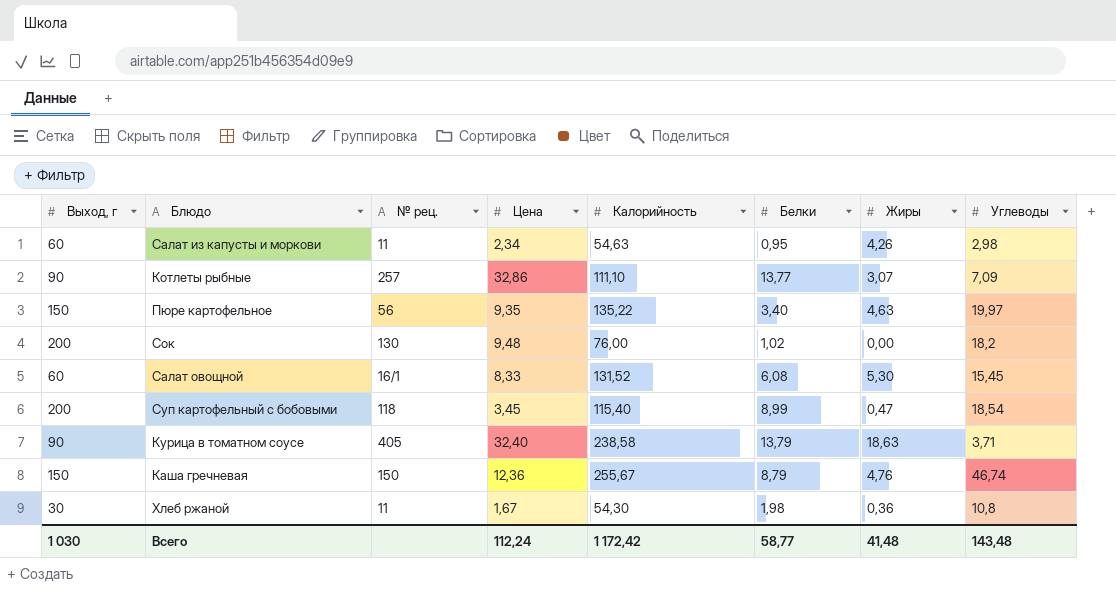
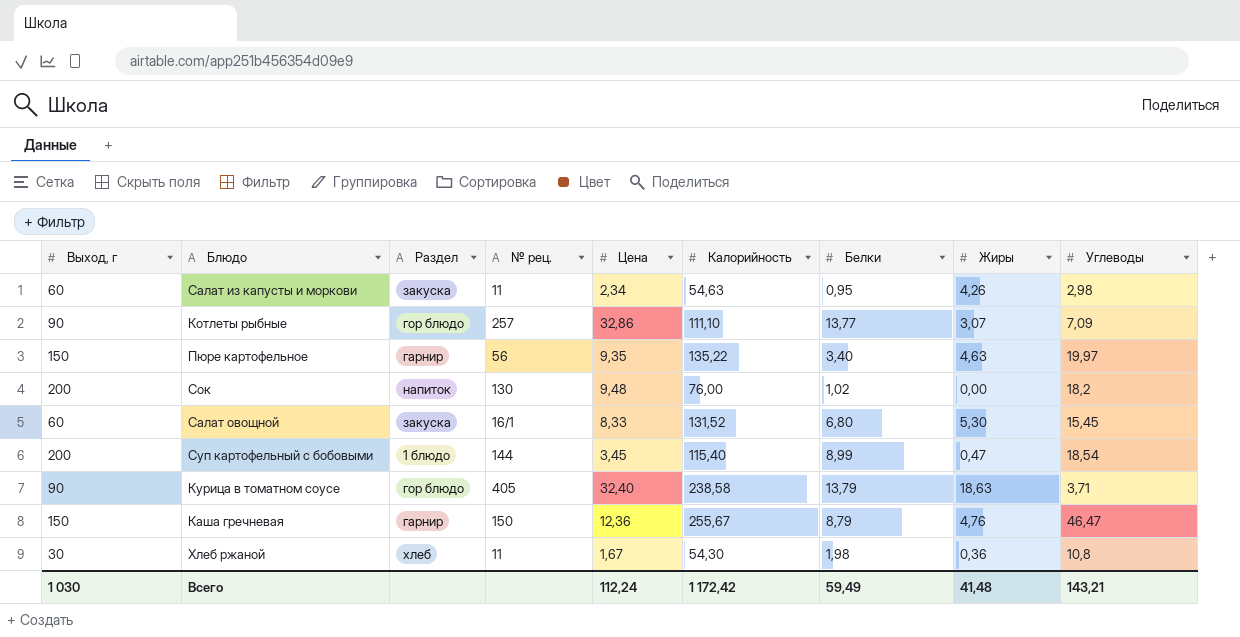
column Раздел | position: none -> 3
Салат овощной | Белки: 6,08 -> 6,80
Суп картофельный с бобовыми | № рец.: 118 -> 144
Каша гречневая | Углеводы: 46,74 -> 46,47
Всего | Белки: 58,77 -> 59,49
Всего | Углеводы: 143,48 -> 143,21

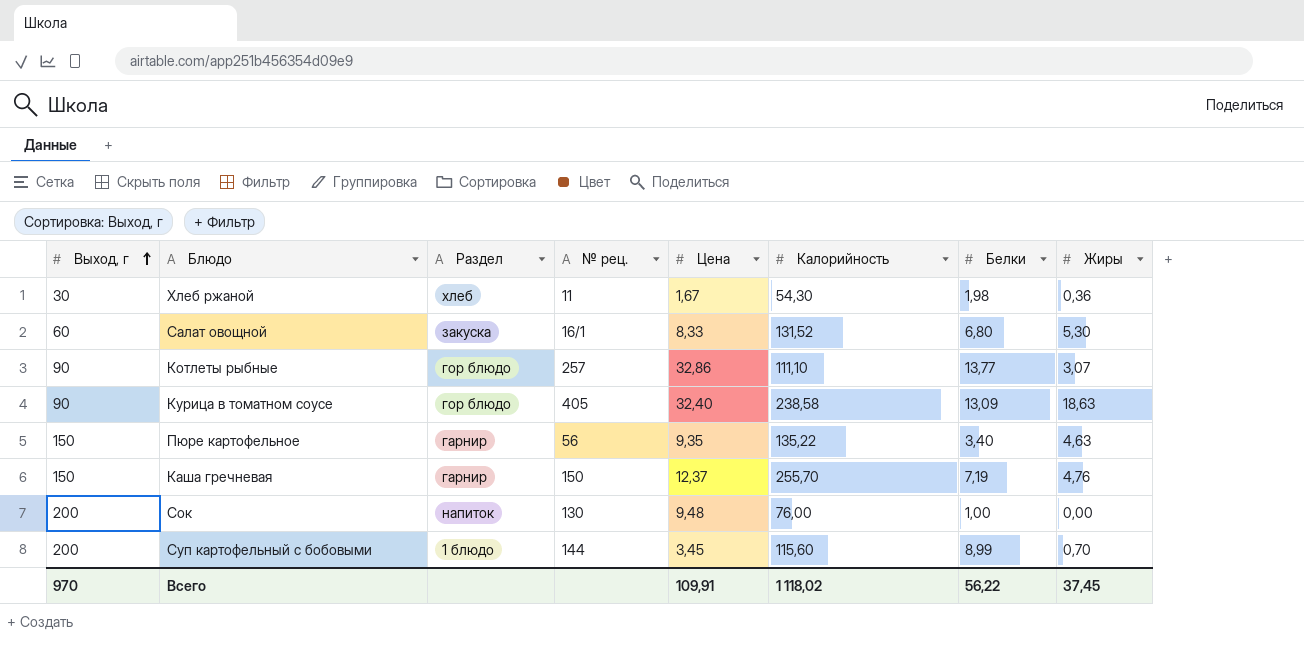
row order: none -> Выход, г ascending
column Углеводы | position: 9 -> none
row Салат из капусты и моркови: 60 | закуска | 11 | 2,34 | 54,63 | 0,95 | 4,26 | 2,98 -> none
Курица в томатном соусе | Белки: 13,79 -> 13,09
Каша гречневая | Цена: 12,36 -> 12,37
Каша гречневая | Калорийность: 255,67 -> 255,70
Каша гречневая | Белки: 8,79 -> 7,19
Сок | Белки: 1,02 -> 1,00
Суп картофельный с бобовыми | Калорийность: 115,40 -> 115,60
Суп картофельный с бобовыми | Жиры: 0,47 -> 0,70
Всего | Выход, г: 1 030 -> 970
Всего | Цена: 112,24 -> 109,91
Всего | Калорийность: 1 172,42 -> 1 118,02
Всего | Белки: 59,49 -> 56,22
Всего | Жиры: 41,48 -> 37,45

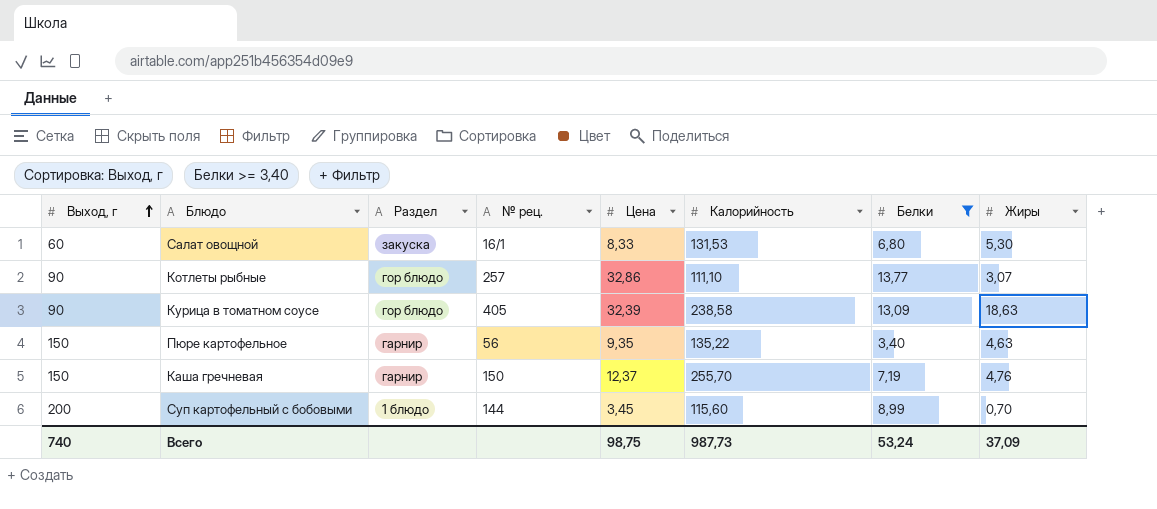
filter: none -> Белки >= 3,40
Салат овощной | Калорийность: 131,52 -> 131,53
Курица в томатном соусе | Цена: 32,40 -> 32,39
Всего | Выход, г: 970 -> 740
Всего | Цена: 109,91 -> 98,75
Всего | Калорийность: 1 118,02 -> 987,73
Всего | Белки: 56,22 -> 53,24
Всего | Жиры: 37,45 -> 37,09

